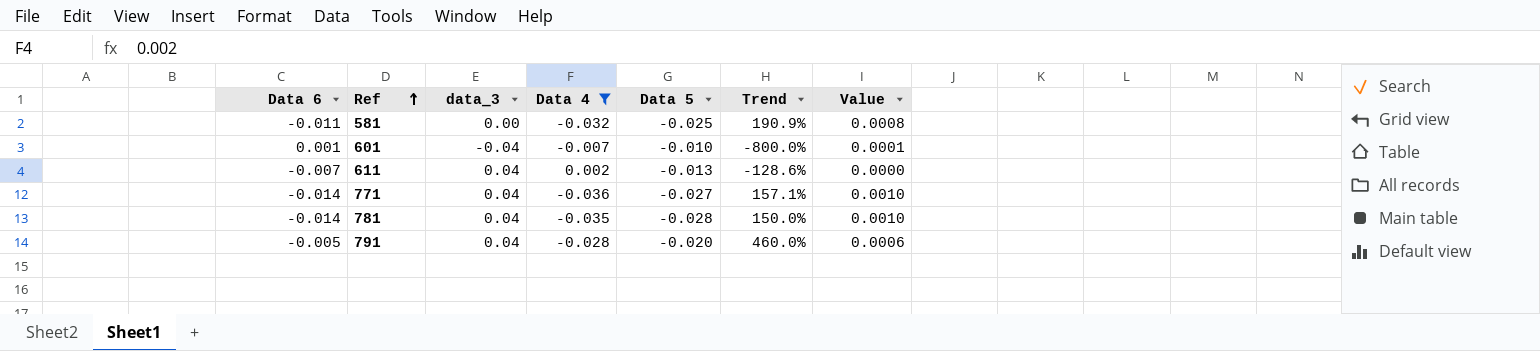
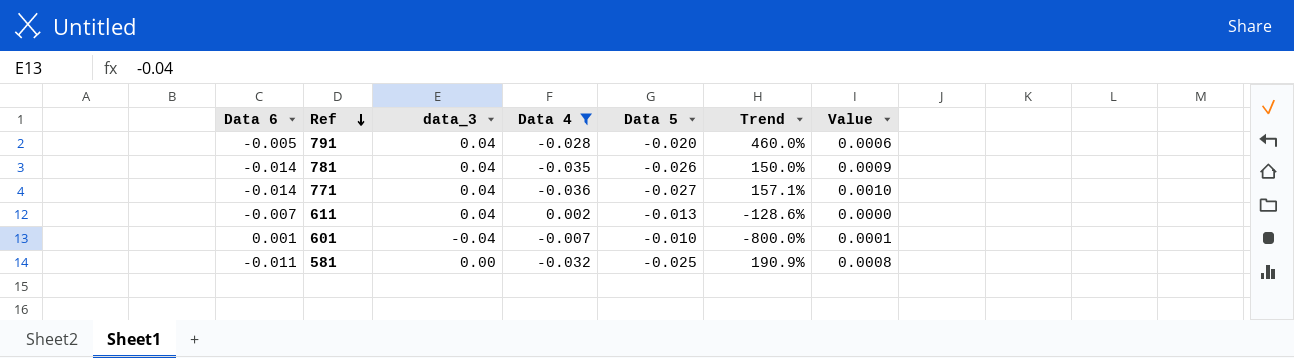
row order: Ref ascending -> Ref descending
781 | Data 5: -0.028 -> -0.026
781 | Value: 0.0010 -> 0.0009

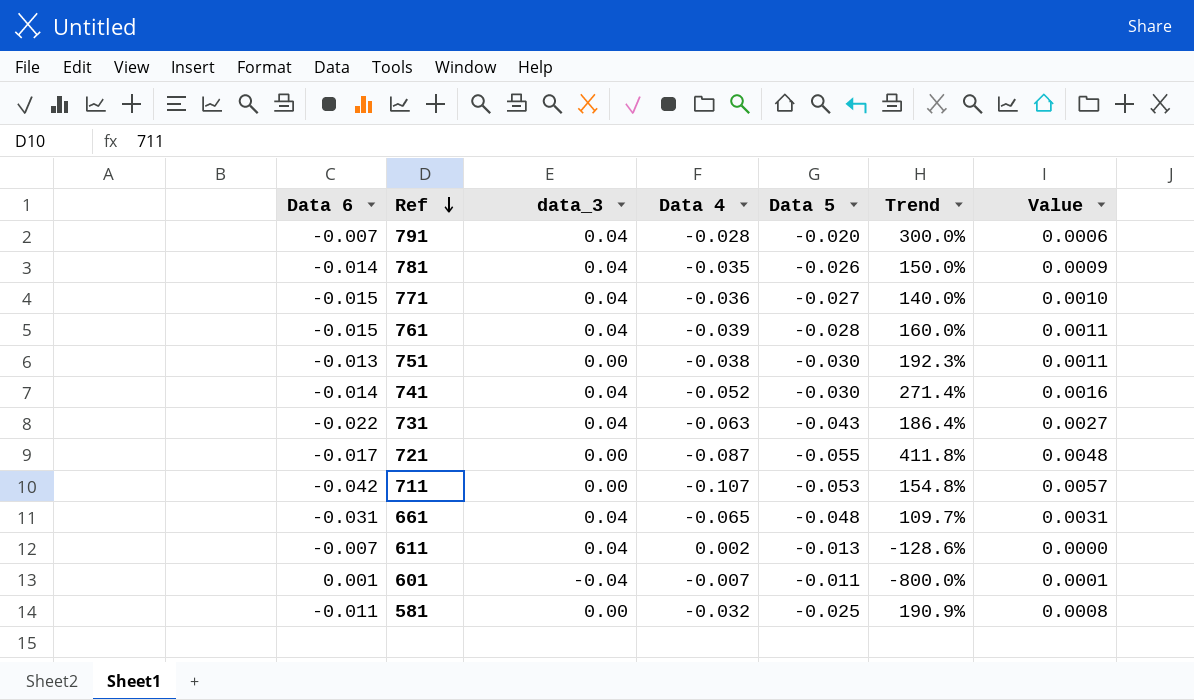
filter: Data 4 >= -0.036 -> none
791 | Data 6: -0.005 -> -0.007
791 | Trend: 460.0% -> 300.0%
771 | Data 6: -0.014 -> -0.015
771 | Trend: 157.1% -> 140.0%
601 | Data 5: -0.010 -> -0.011

